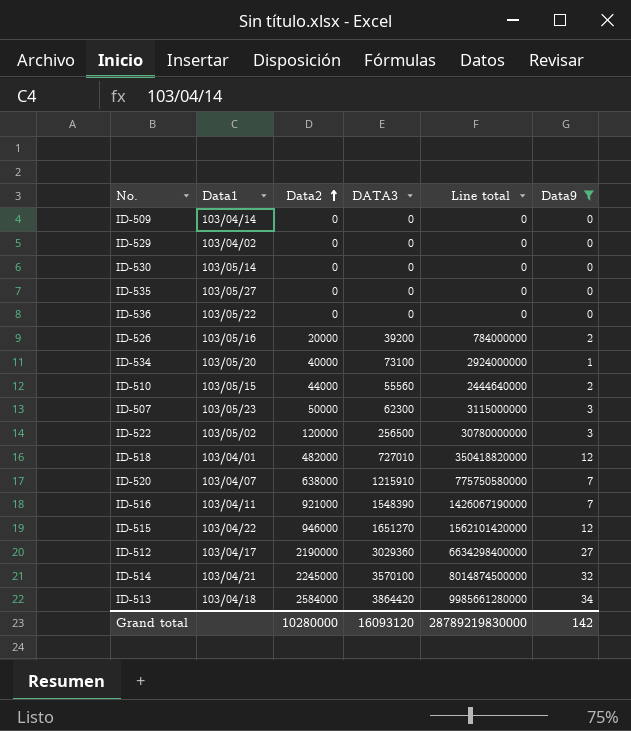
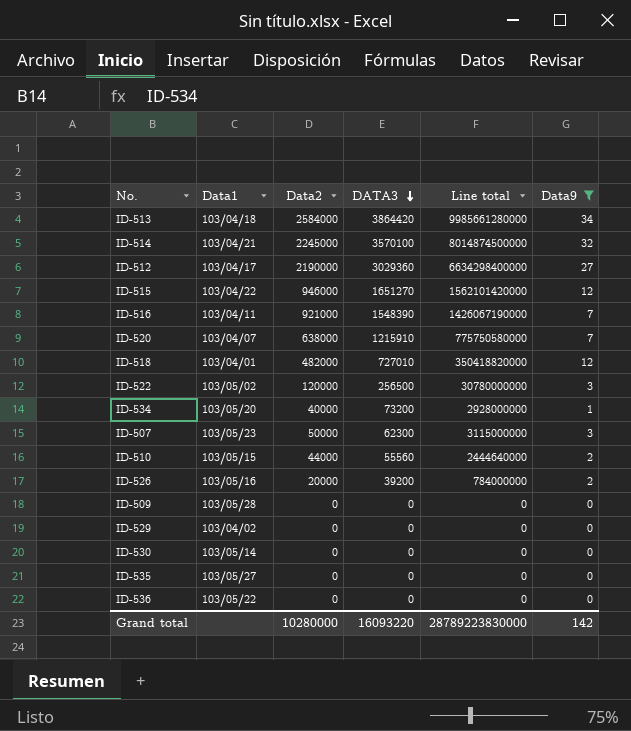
row order: Data2 ascending -> DATA3 descending
ID-534 | DATA3: 73100 -> 73200
ID-534 | Line total: 2924000000 -> 2928000000
ID-509 | Data1: 103/04/14 -> 103/05/28
Grand total | DATA3: 16093120 -> 16093220
Grand total | Line total: 28789219830000 -> 28789223830000

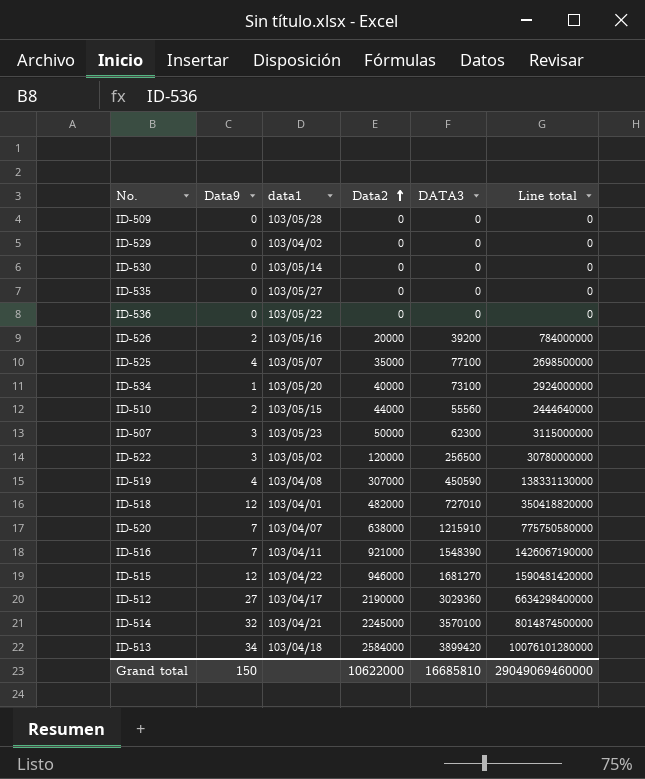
filter: Data9 != 4 -> none
row order: DATA3 descending -> Data2 ascending
column Data9 | position: 6 -> 2
column name: Data1 -> data1
ID-534 | DATA3: 73200 -> 73100
ID-534 | Line total: 2928000000 -> 2924000000
ID-515 | DATA3: 1651270 -> 1681270
ID-515 | Line total: 1562101420000 -> 1590481420000
ID-513 | DATA3: 3864420 -> 3899420
ID-513 | Line total: 9985661280000 -> 10076101280000
Grand total | Data9: 142 -> 150
Grand total | Data2: 10280000 -> 10622000
Grand total | DATA3: 16093220 -> 16685810
Grand total | Line total: 28789223830000 -> 29049069460000

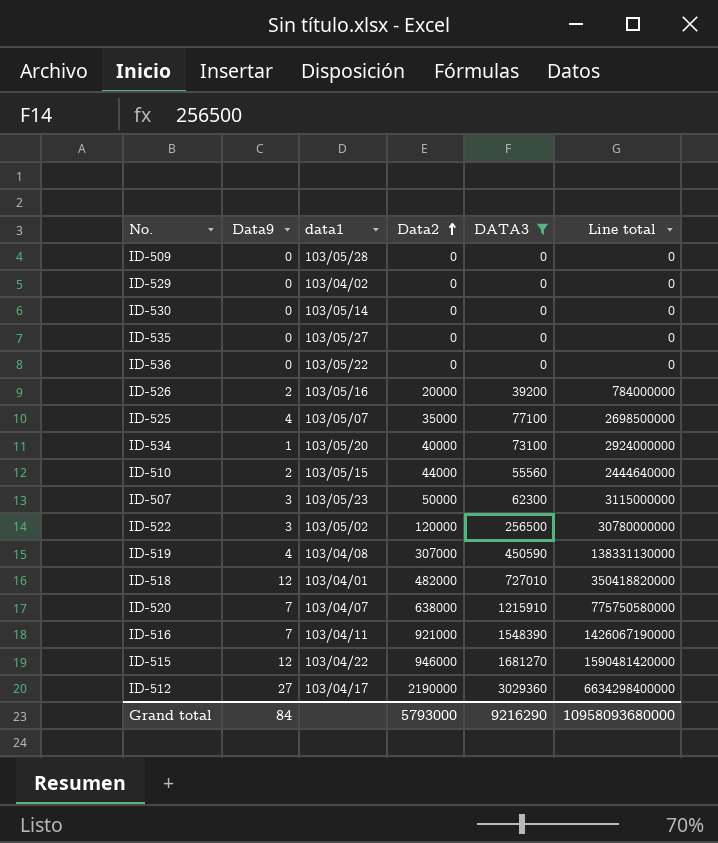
filter: none -> DATA3 <= 3029360
Grand total | Data9: 150 -> 84
Grand total | Data2: 10622000 -> 5793000
Grand total | DATA3: 16685810 -> 9216290
Grand total | Line total: 29049069460000 -> 10958093680000

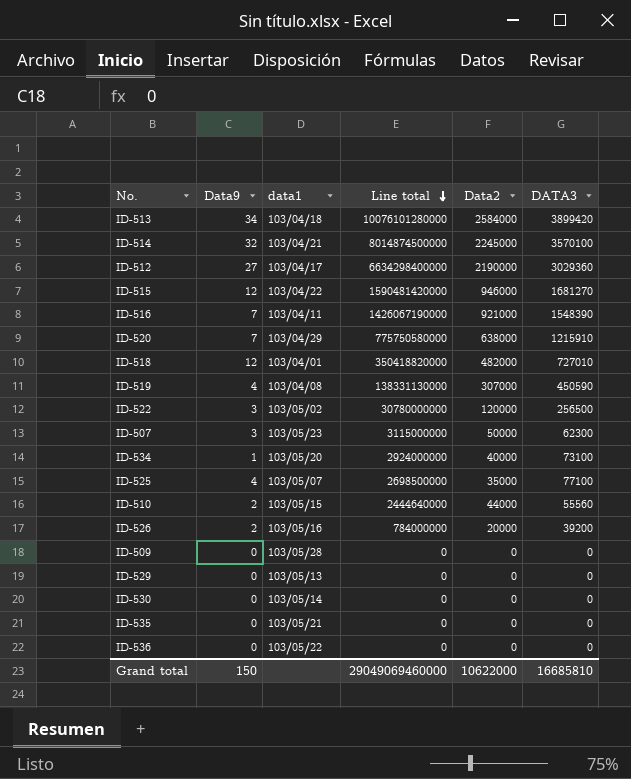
filter: DATA3 <= 3029360 -> none
row order: Data2 ascending -> Line total descending
column Line total | position: 6 -> 4
ID-520 | data1: 103/04/07 -> 103/04/29
ID-529 | data1: 103/04/02 -> 103/05/13
ID-535 | data1: 103/05/27 -> 103/05/21
Grand total | Data9: 84 -> 150
Grand total | Line total: 10958093680000 -> 29049069460000
Grand total | Data2: 5793000 -> 10622000
Grand total | DATA3: 9216290 -> 16685810

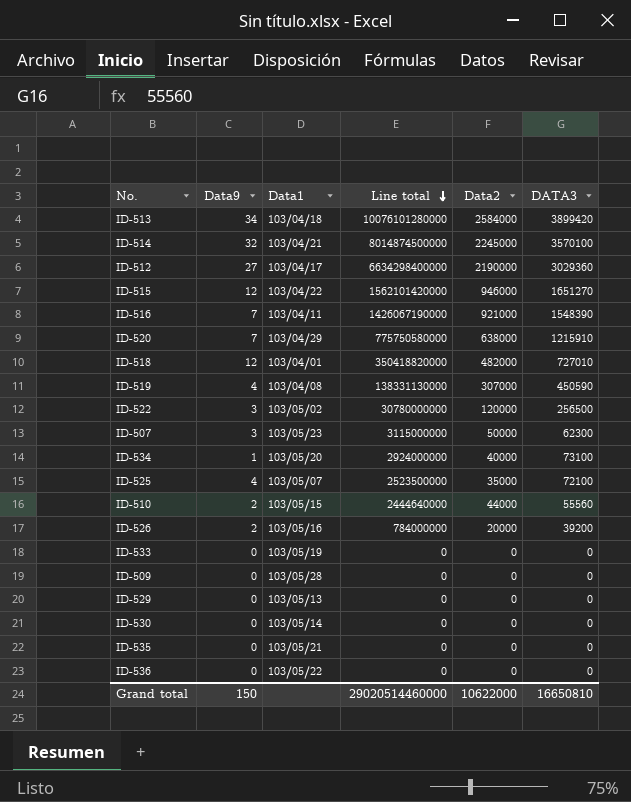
column name: data1 -> Data1
ID-515 | Line total: 1590481420000 -> 1562101420000
ID-515 | DATA3: 1681270 -> 1651270
ID-525 | Line total: 2698500000 -> 2523500000
ID-525 | DATA3: 77100 -> 72100
row ID-533: none -> 0 | 103/05/19 | 0 | 0 | 0
Grand total | Line total: 29049069460000 -> 29020514460000
Grand total | DATA3: 16685810 -> 16650810

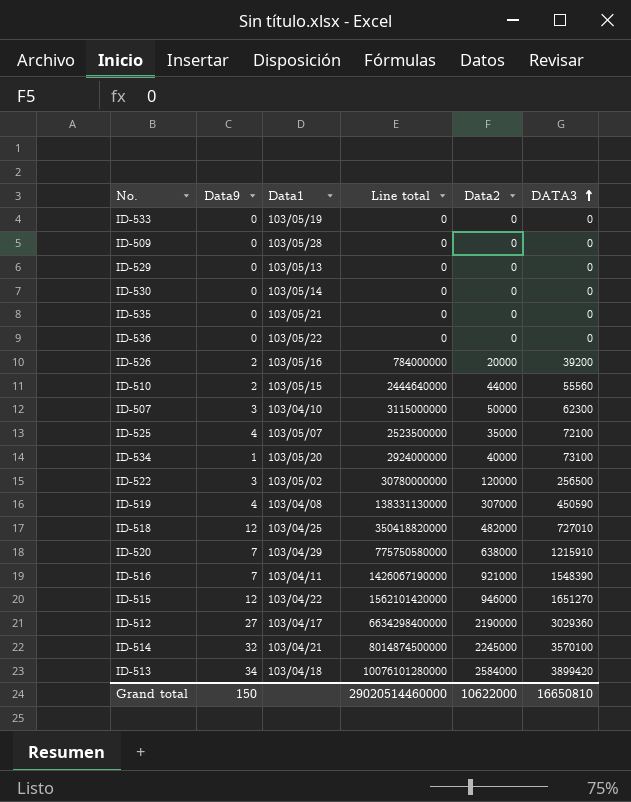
row order: Line total descending -> DATA3 ascending
ID-507 | Data1: 103/05/23 -> 103/04/10
ID-518 | Data1: 103/04/01 -> 103/04/25

